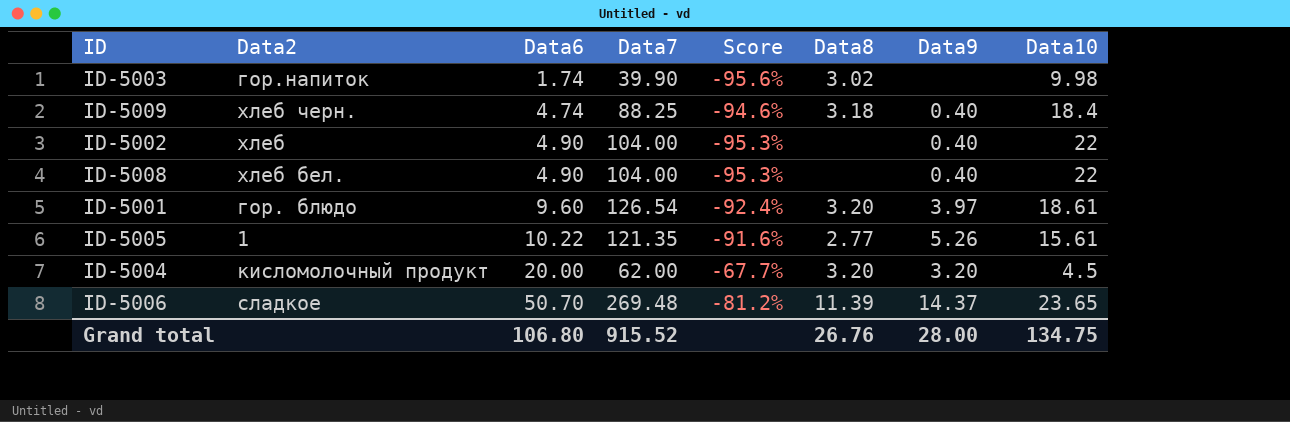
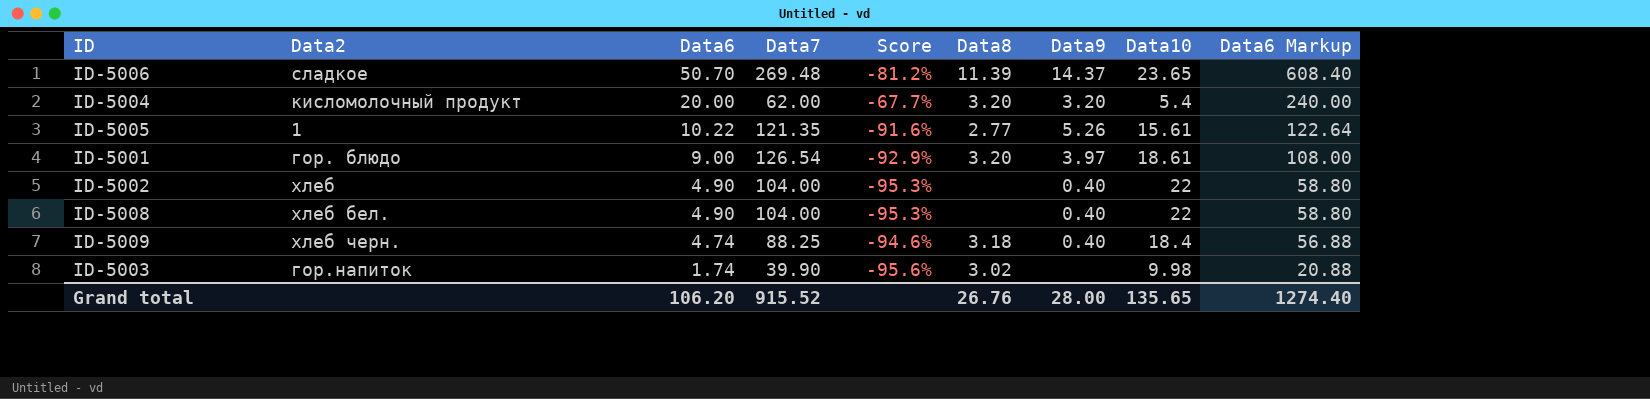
row order: Data6 ascending -> Data6 descending
column Data6 Markup | formula: none -> [Data6] * 12
ID-5004 | Data10: 4.5 -> 5.4
ID-5001 | Data6: 9.60 -> 9.00
ID-5001 | Score: -92.4% -> -92.9%
Grand total | Data6: 106.80 -> 106.20
Grand total | Data10: 134.75 -> 135.65

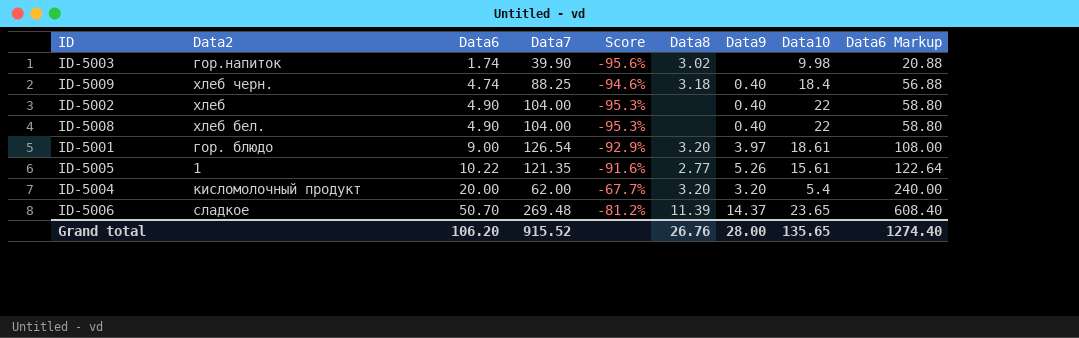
row order: Data6 descending -> Data6 ascending

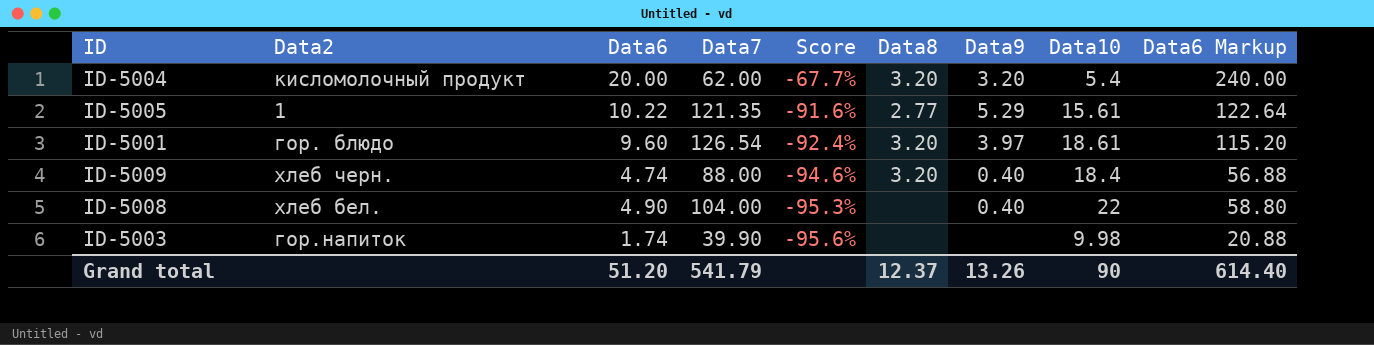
row order: Data6 ascending -> Score descending
row ID-5002: хлеб | 4.90 | 104.00 | -95.3% | none | 0.40 | 22 | 58.80 -> none
row ID-5006: сладкое | 50.70 | 269.48 | -81.2% | 11.39 | 14.37 | 23.65 | 608.40 -> none
ID-5005 | Data9: 5.26 -> 5.29
ID-5001 | Data6: 9.00 -> 9.60
ID-5001 | Score: -92.9% -> -92.4%
ID-5001 | Data6 Markup: 108.00 -> 115.20
ID-5009 | Data7: 88.25 -> 88.00
ID-5009 | Data8: 3.18 -> 3.20
ID-5003 | Data8: 3.02 -> none
Grand total | Data6: 106.20 -> 51.20
Grand total | Data7: 915.52 -> 541.79
Grand total | Data8: 26.76 -> 12.37
Grand total | Data9: 28.00 -> 13.26
Grand total | Data10: 135.65 -> 90
Grand total | Data6 Markup: 1274.40 -> 614.40

